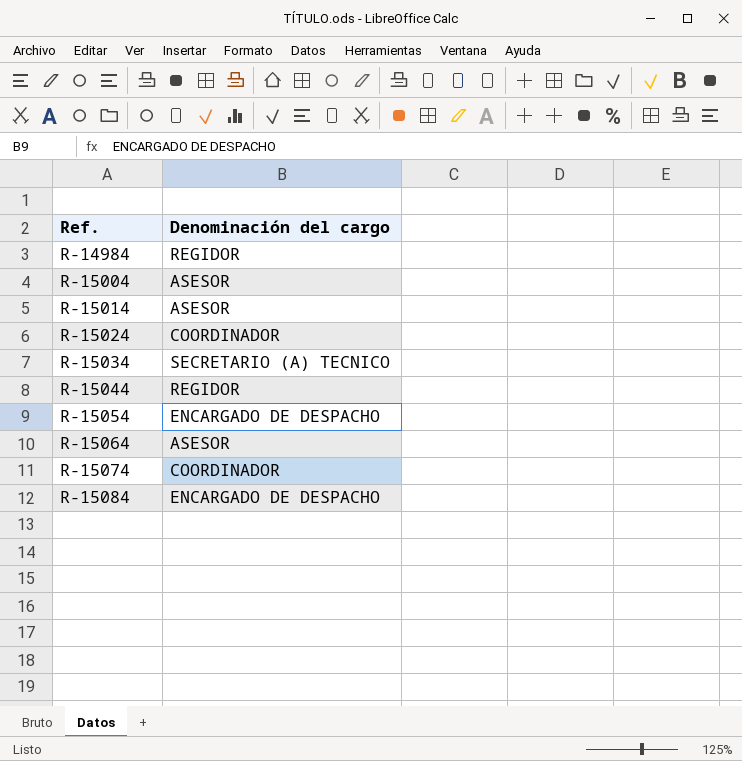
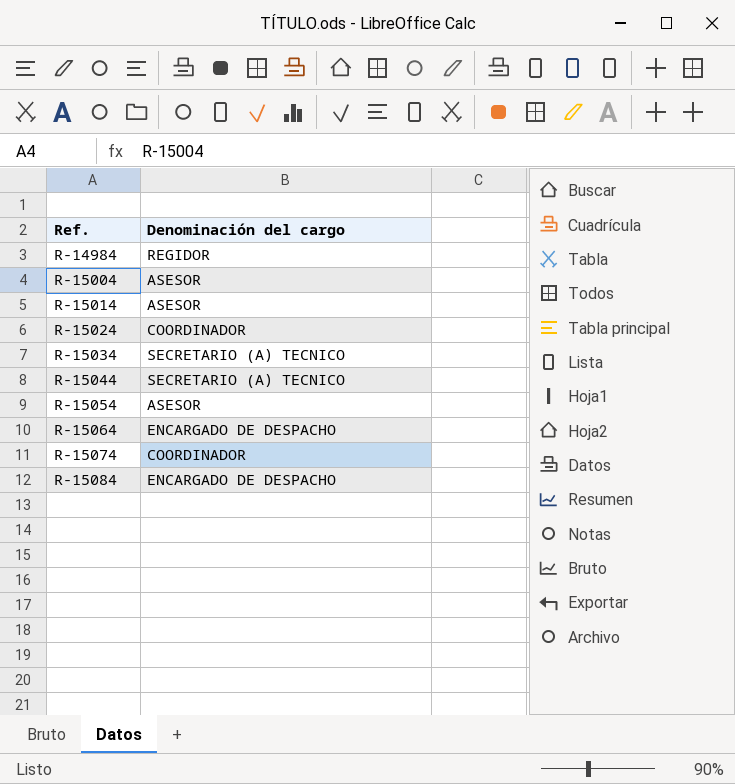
R-15044 | Denominación del cargo: REGIDOR -> SECRETARIO (A) TECNICO
R-15054 | Denominación del cargo: ENCARGADO DE DESPACHO -> ASESOR
R-15064 | Denominación del cargo: ASESOR -> ENCARGADO DE DESPACHO

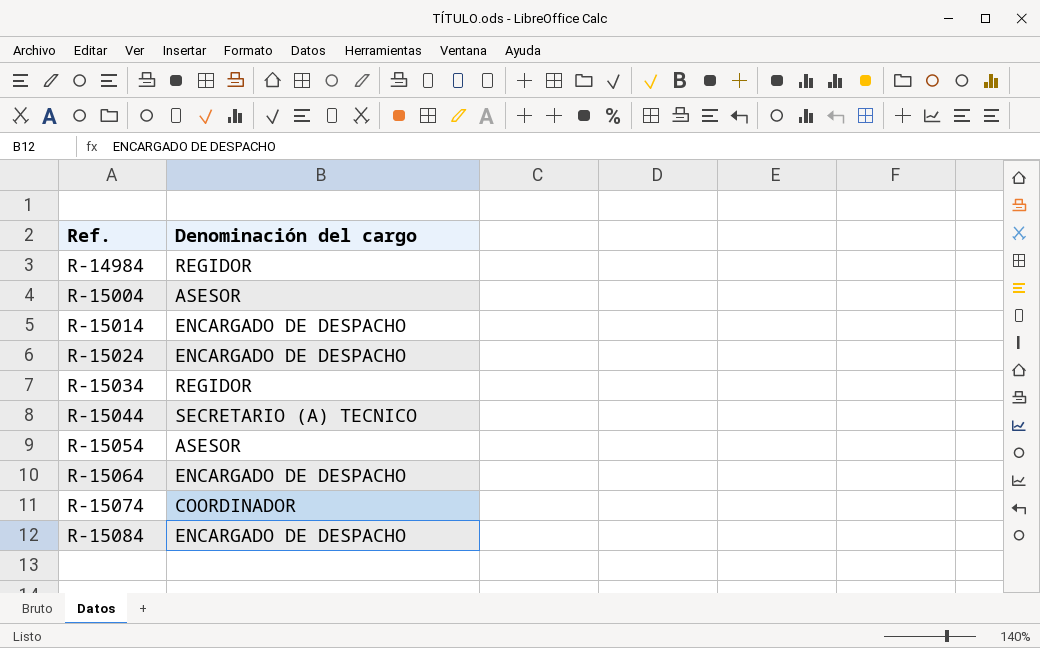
R-15014 | Denominación del cargo: ASESOR -> ENCARGADO DE DESPACHO
R-15024 | Denominación del cargo: COORDINADOR -> ENCARGADO DE DESPACHO
R-15034 | Denominación del cargo: SECRETARIO (A) TECNICO -> REGIDOR

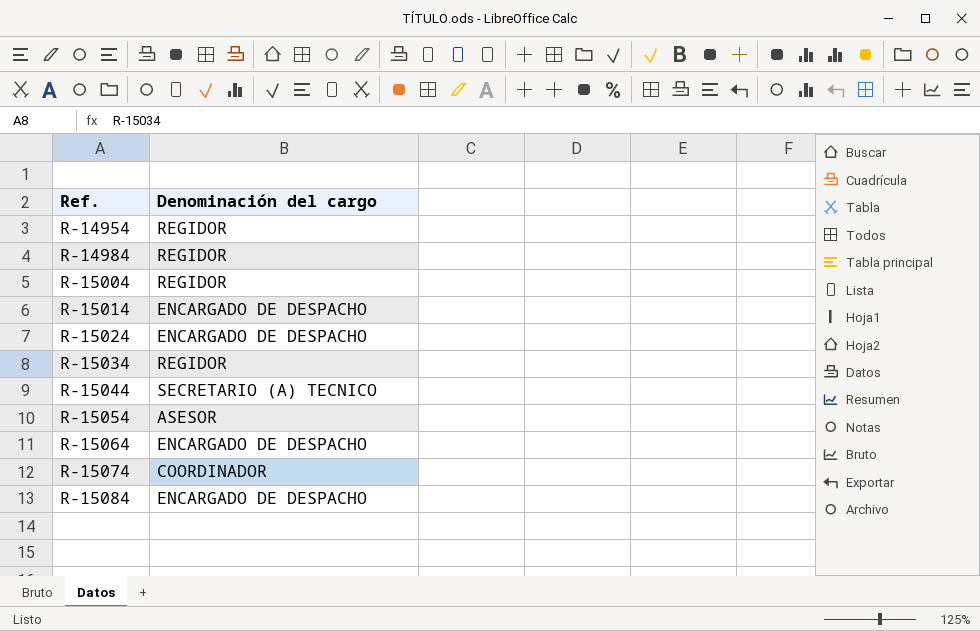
row R-14954: none -> REGIDOR
R-15004 | Denominación del cargo: ASESOR -> REGIDOR

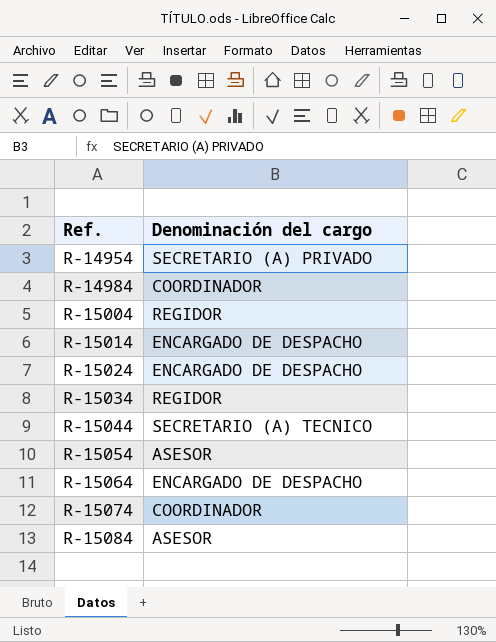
R-14954 | Denominación del cargo: REGIDOR -> SECRETARIO (A) PRIVADO
R-14984 | Denominación del cargo: REGIDOR -> COORDINADOR
R-15084 | Denominación del cargo: ENCARGADO DE DESPACHO -> ASESOR

